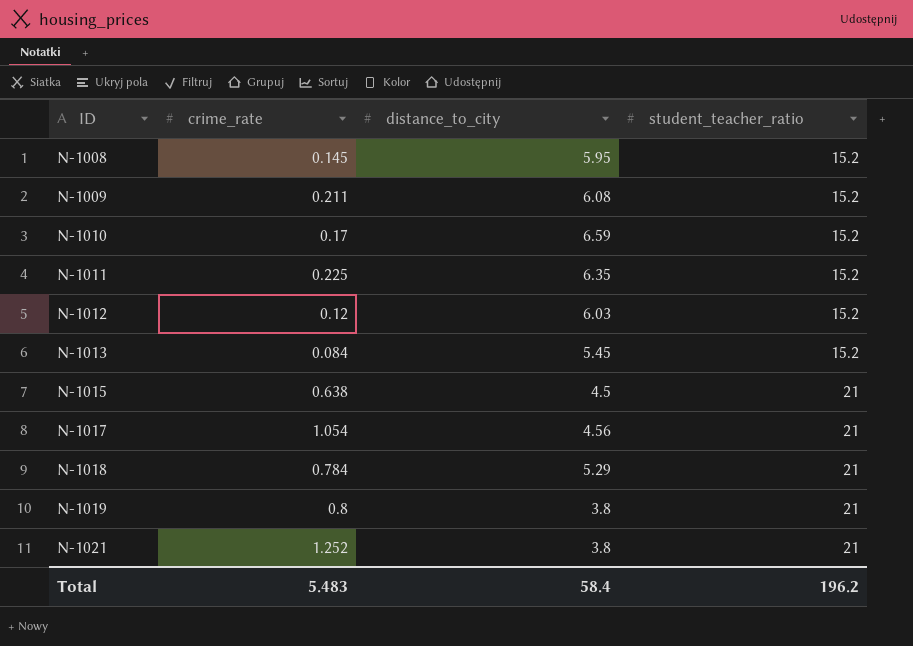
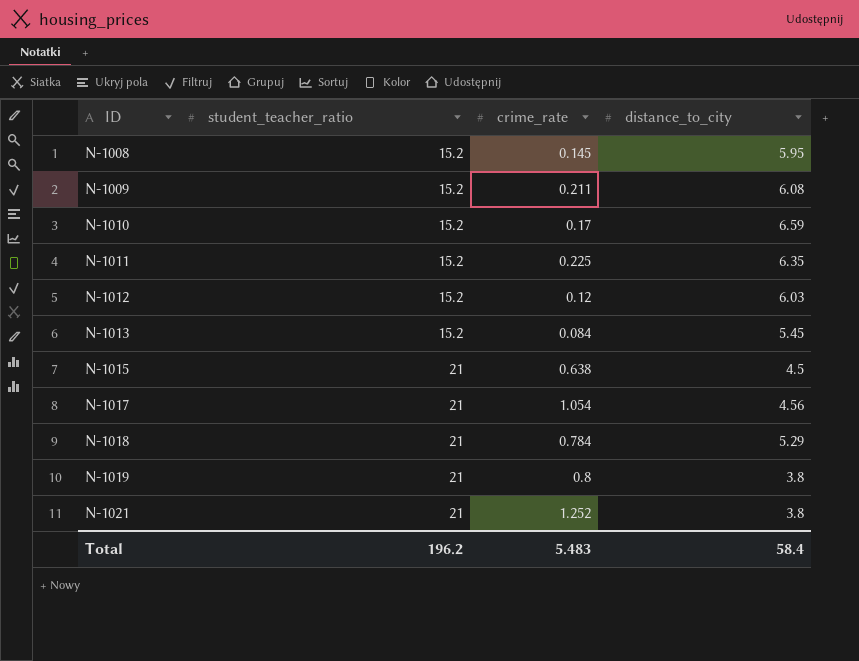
column student_teacher_ratio | position: 4 -> 2

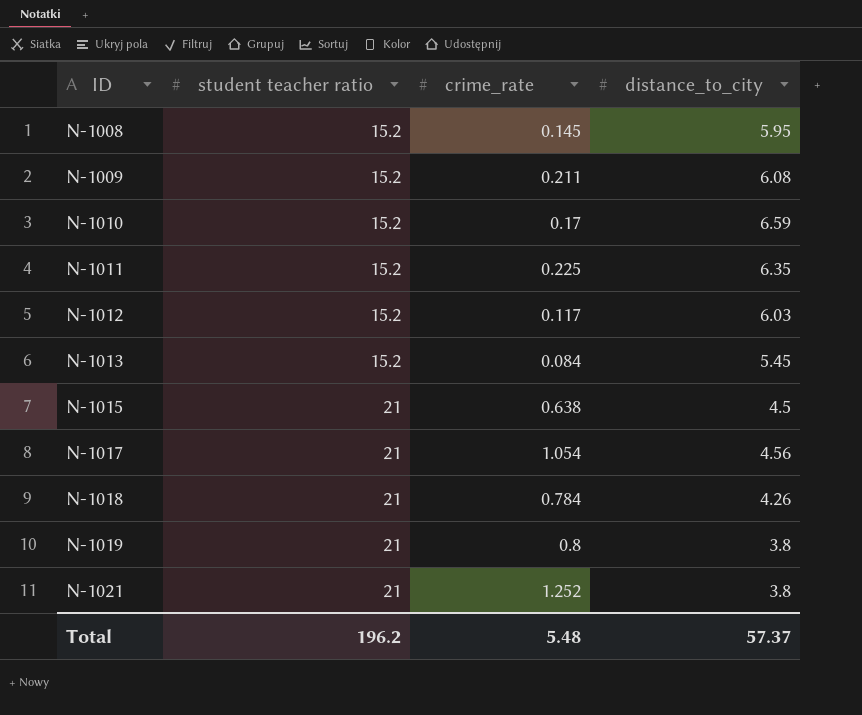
column name: student_teacher_ratio -> student teacher ratio
N-1012 | crime_rate: 0.12 -> 0.117
N-1018 | distance_to_city: 5.29 -> 4.26
Total | crime_rate: 5.483 -> 5.48
Total | distance_to_city: 58.4 -> 57.37

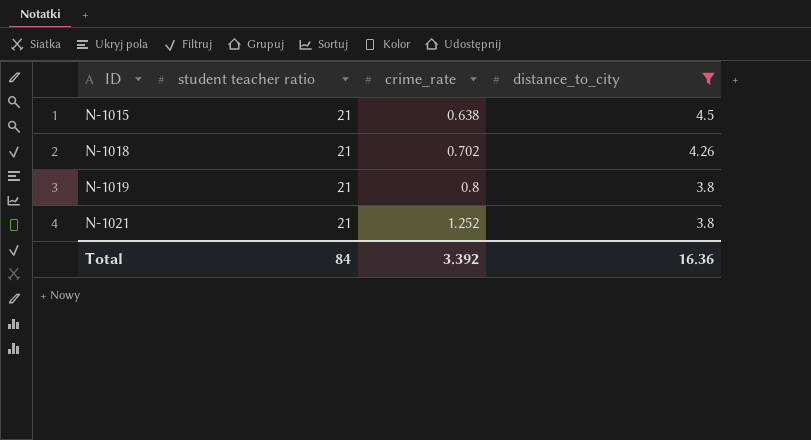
filter: none -> distance_to_city <= 4.5
N-1018 | crime_rate: 0.784 -> 0.702
Total | student teacher ratio: 196.2 -> 84
Total | crime_rate: 5.48 -> 3.392
Total | distance_to_city: 57.37 -> 16.36

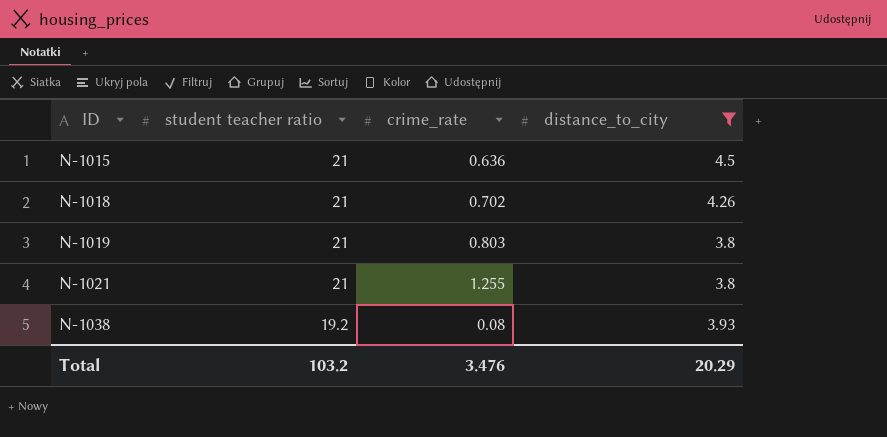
N-1015 | crime_rate: 0.638 -> 0.636
N-1019 | crime_rate: 0.8 -> 0.803
N-1021 | crime_rate: 1.252 -> 1.255
row N-1038: none -> 19.2 | 0.08 | 3.93
Total | student teacher ratio: 84 -> 103.2
Total | crime_rate: 3.392 -> 3.476
Total | distance_to_city: 16.36 -> 20.29

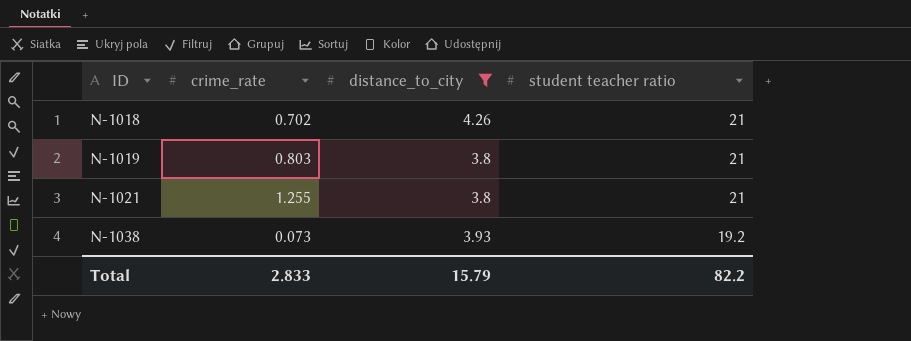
column student teacher ratio | position: 2 -> 4
row N-1015: 21 | 0.636 | 4.5 -> none
N-1038 | crime_rate: 0.08 -> 0.073
Total | crime_rate: 3.476 -> 2.833
Total | distance_to_city: 20.29 -> 15.79
Total | student teacher ratio: 103.2 -> 82.2

